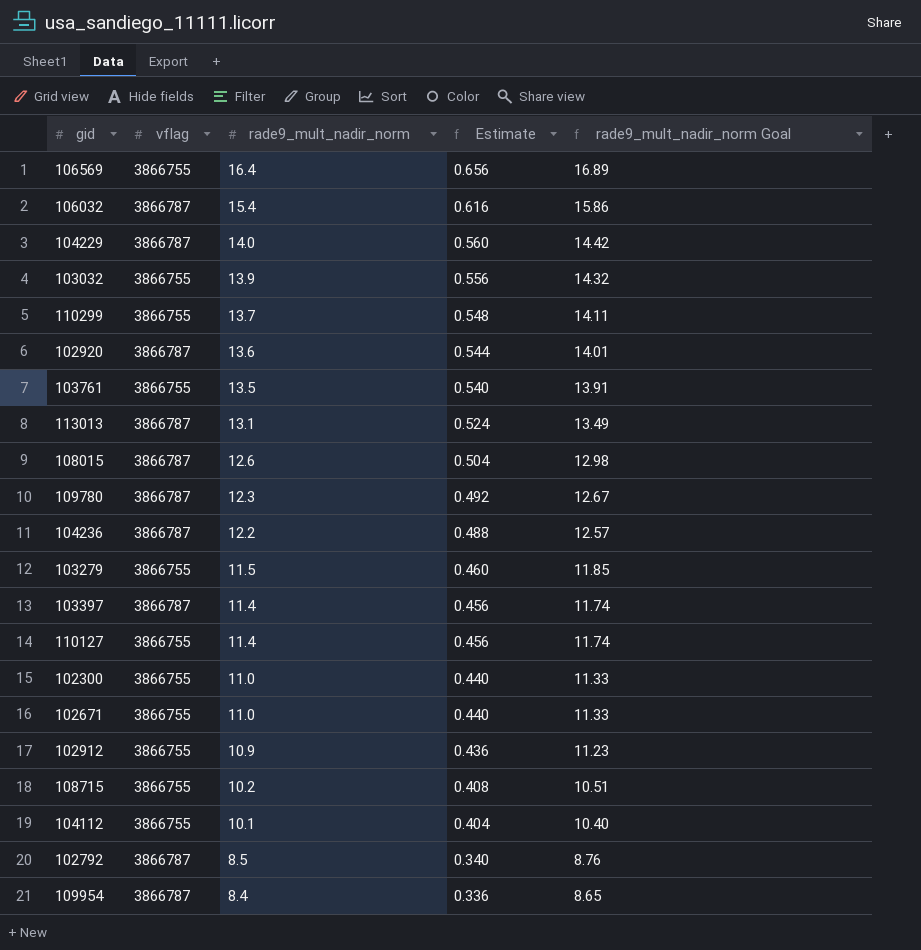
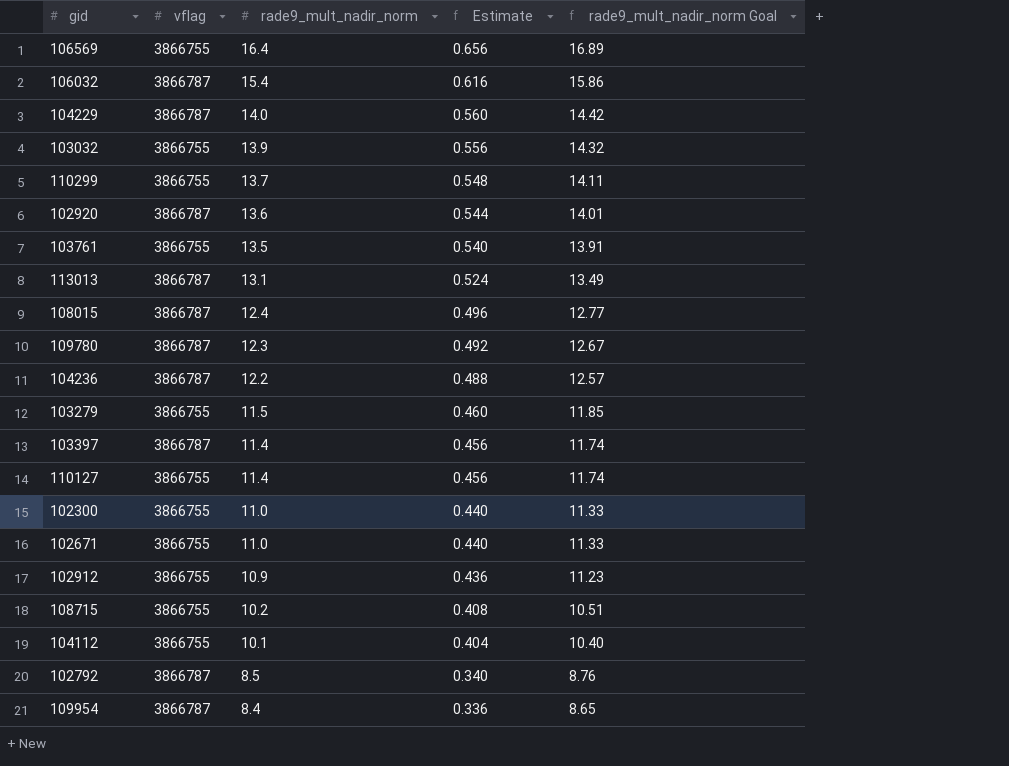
108015 | rade9_mult_nadir_norm: 12.6 -> 12.4
108015 | Estimate: 0.504 -> 0.496
108015 | rade9_mult_nadir_norm Goal: 12.98 -> 12.77

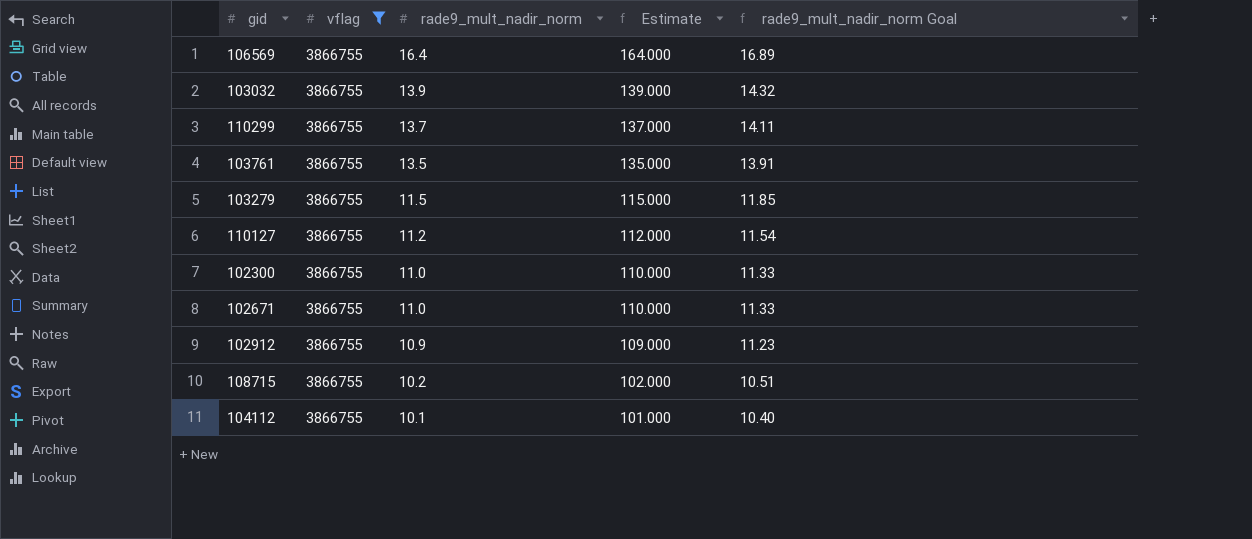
filter: none -> vflag = 3866755
column Estimate | formula: [rade9_mult_nadir_norm] * 0.04 -> [rade9_mult_nadir_norm] * 10
110127 | rade9_mult_nadir_norm: 11.4 -> 11.2
110127 | rade9_mult_nadir_norm Goal: 11.74 -> 11.54

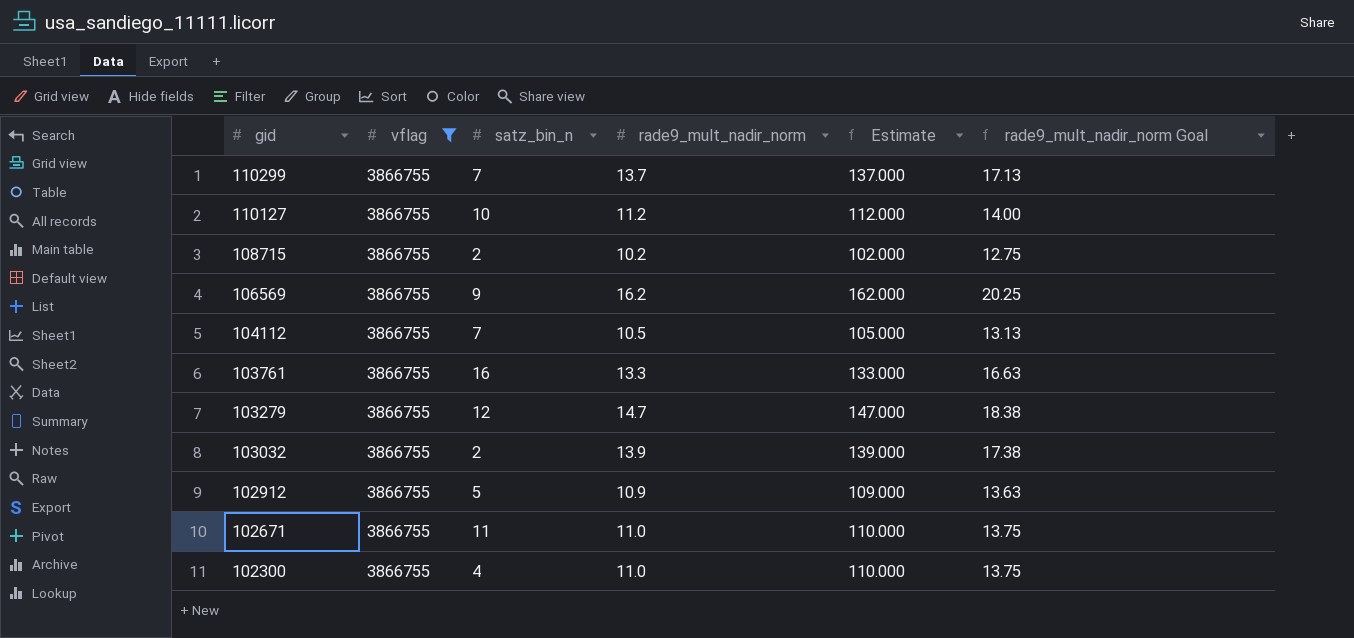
row order: rade9_mult_nadir_norm descending -> gid descending
column satz_bin_n | position: none -> 3
column rade9_mult_nadir_norm Goal | formula: [rade9_mult_nadir_norm] * 1.03 -> [rade9_mult_nadir_norm] * 1.25
106569 | rade9_mult_nadir_norm: 16.4 -> 16.2
106569 | Estimate: 164.000 -> 162.000
104112 | rade9_mult_nadir_norm: 10.1 -> 10.5
104112 | Estimate: 101.000 -> 105.000
103761 | rade9_mult_nadir_norm: 13.5 -> 13.3
103761 | Estimate: 135.000 -> 133.000
103279 | rade9_mult_nadir_norm: 11.5 -> 14.7
103279 | Estimate: 115.000 -> 147.000

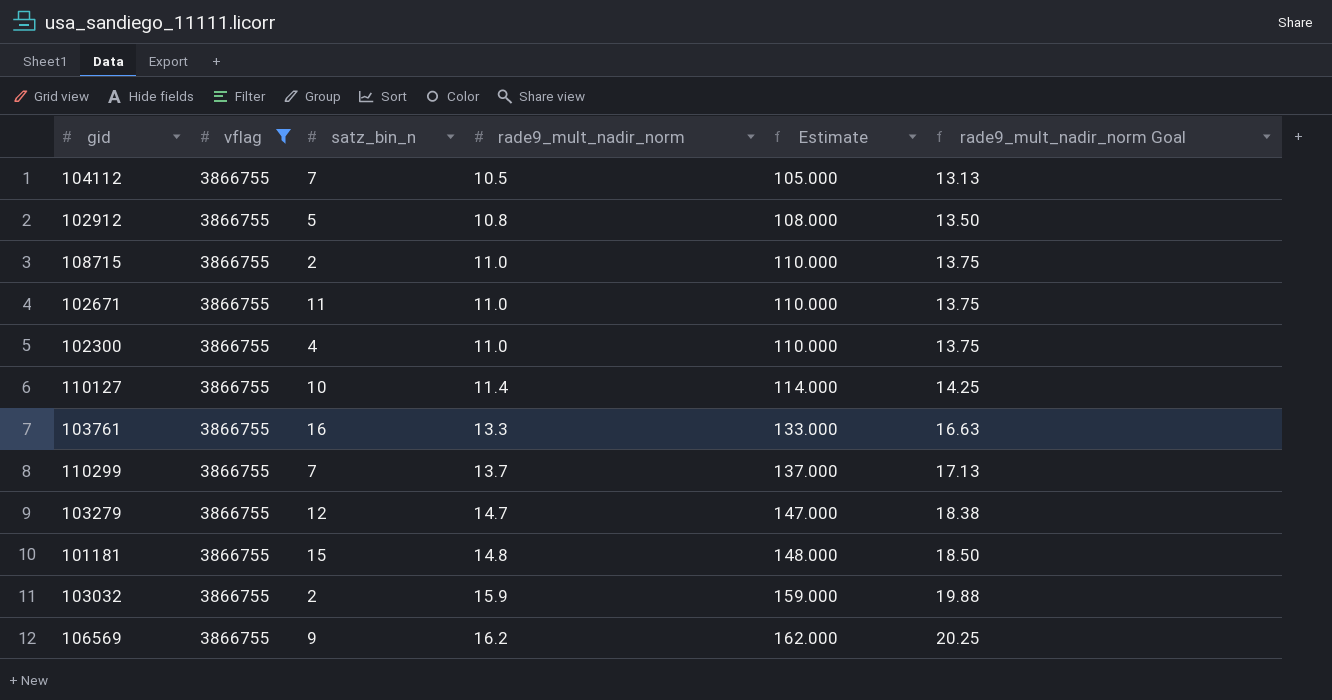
row order: gid descending -> rade9_mult_nadir_norm ascending
102912 | rade9_mult_nadir_norm: 10.9 -> 10.8
102912 | Estimate: 109.000 -> 108.000
102912 | rade9_mult_nadir_norm Goal: 13.63 -> 13.50
108715 | rade9_mult_nadir_norm: 10.2 -> 11.0
108715 | Estimate: 102.000 -> 110.000
108715 | rade9_mult_nadir_norm Goal: 12.75 -> 13.75
110127 | rade9_mult_nadir_norm: 11.2 -> 11.4
110127 | Estimate: 112.000 -> 114.000
110127 | rade9_mult_nadir_norm Goal: 14.00 -> 14.25
row 101181: none -> 3866755 | 15 | 14.8 | 148.000 | 18.50
103032 | rade9_mult_nadir_norm: 13.9 -> 15.9
103032 | Estimate: 139.000 -> 159.000
103032 | rade9_mult_nadir_norm Goal: 17.38 -> 19.88

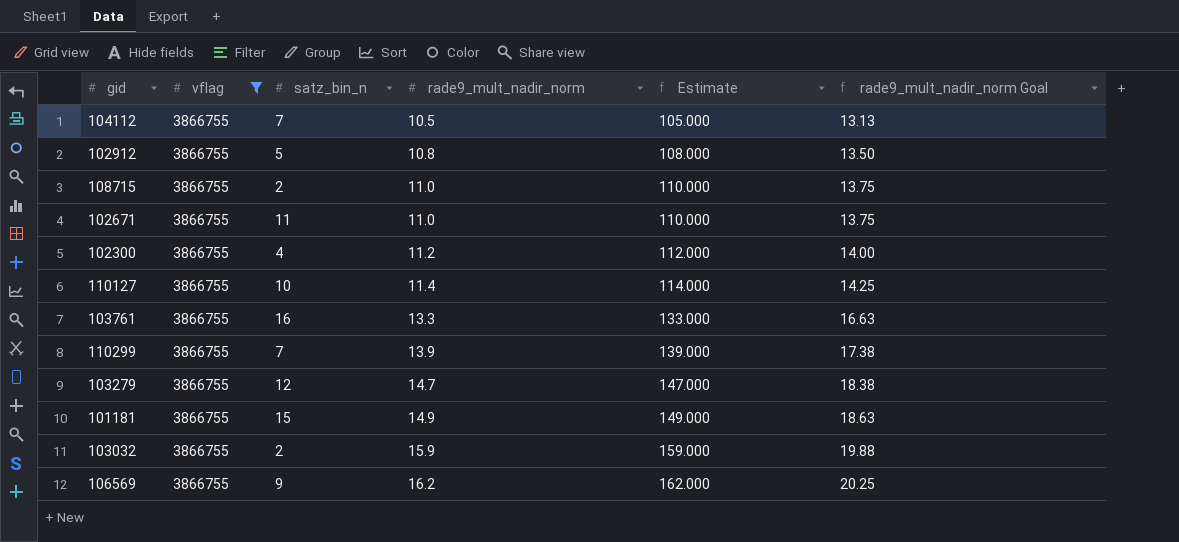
102300 | rade9_mult_nadir_norm: 11.0 -> 11.2
102300 | Estimate: 110.000 -> 112.000
102300 | rade9_mult_nadir_norm Goal: 13.75 -> 14.00
110299 | rade9_mult_nadir_norm: 13.7 -> 13.9
110299 | Estimate: 137.000 -> 139.000
110299 | rade9_mult_nadir_norm Goal: 17.13 -> 17.38
101181 | rade9_mult_nadir_norm: 14.8 -> 14.9
101181 | Estimate: 148.000 -> 149.000
101181 | rade9_mult_nadir_norm Goal: 18.50 -> 18.63

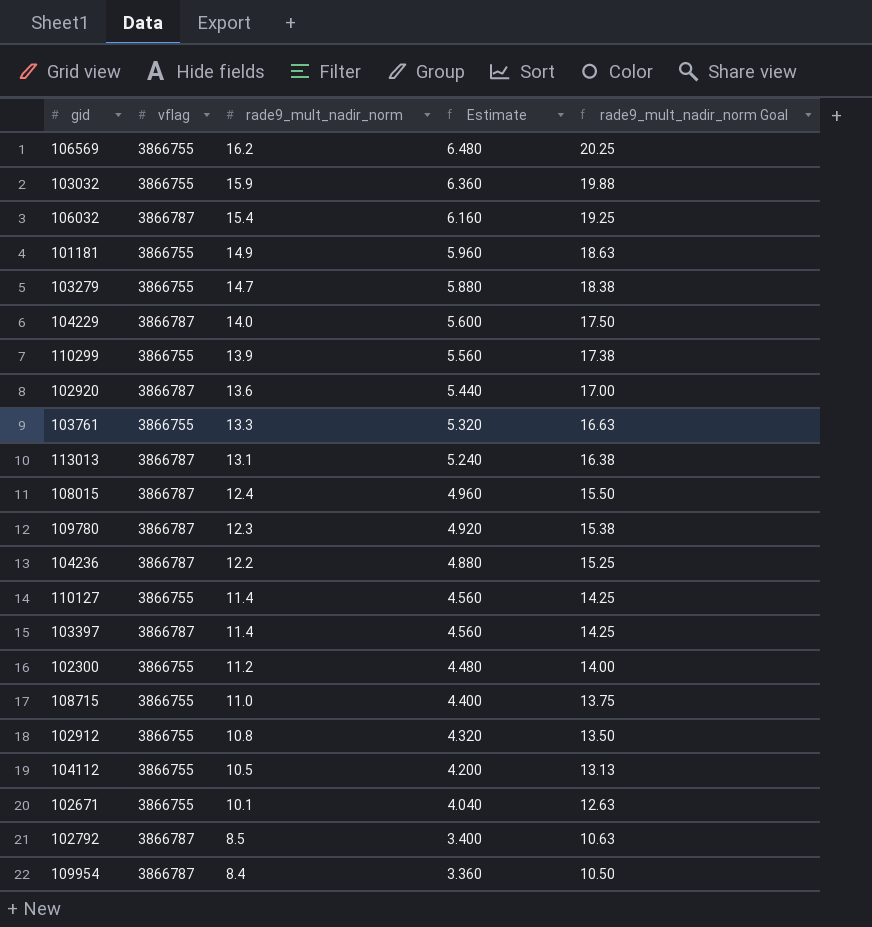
filter: vflag = 3866755 -> none
row order: rade9_mult_nadir_norm ascending -> rade9_mult_nadir_norm descending
column satz_bin_n | position: 3 -> none
column Estimate | formula: [rade9_mult_nadir_norm] * 10 -> [rade9_mult_nadir_norm] * 0.4
102671 | rade9_mult_nadir_norm: 11.0 -> 10.1
102671 | rade9_mult_nadir_norm Goal: 13.75 -> 12.63

